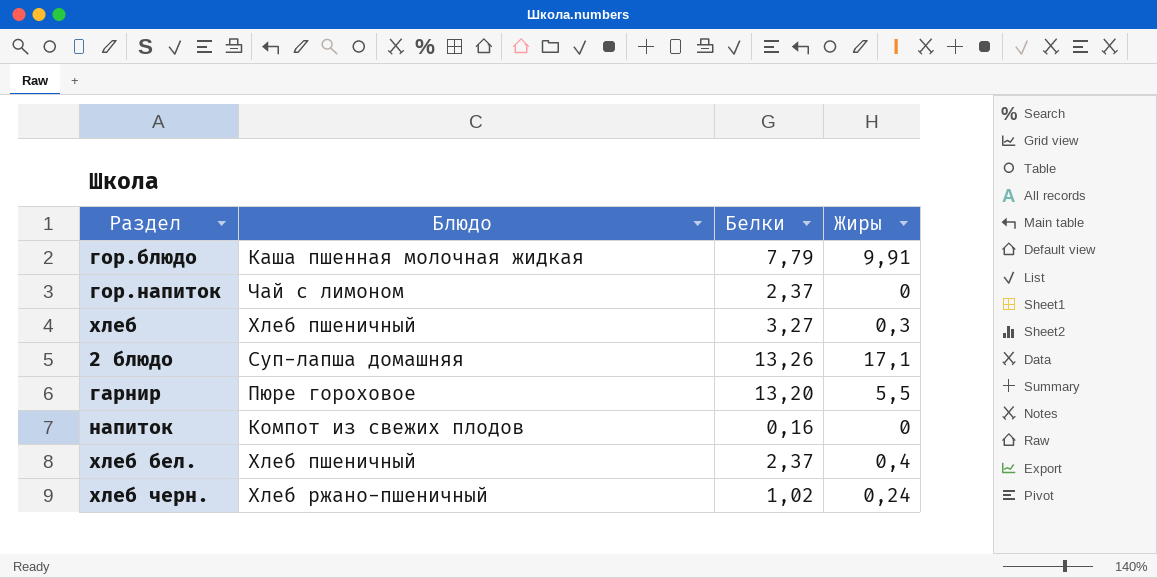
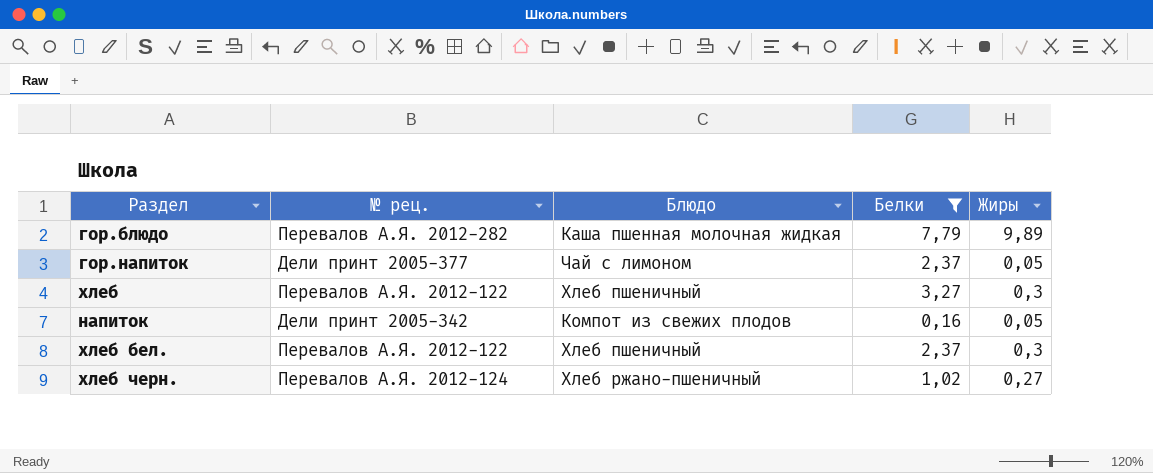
filter: none -> Белки <= 7,79
column № рец. | position: none -> 2
гор.блюдо | Жиры: 9,91 -> 9,89
гор.напиток | Жиры: 0 -> 0,05
напиток | Жиры: 0 -> 0,05
хлеб бел. | Жиры: 0,4 -> 0,3
хлеб черн. | Жиры: 0,24 -> 0,27

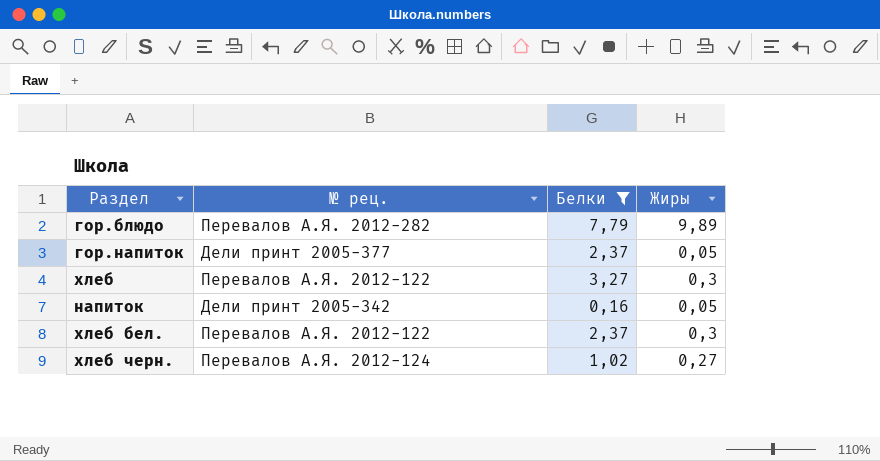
column Блюдо | position: 3 -> none

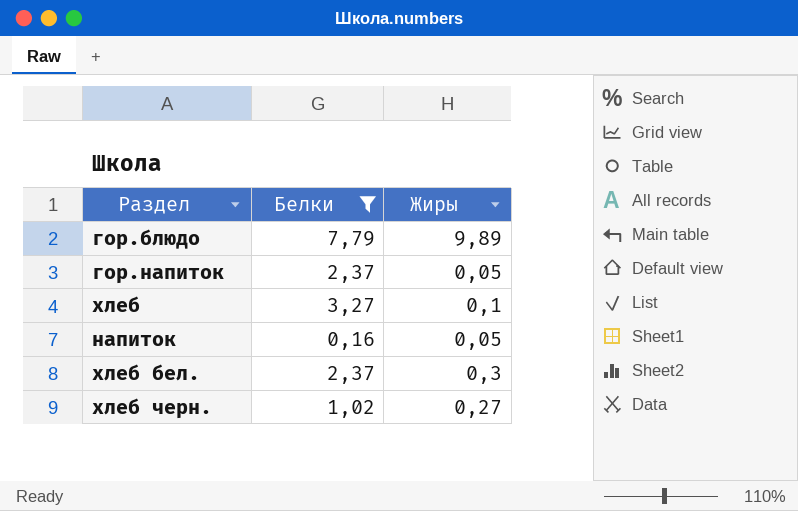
column № рец. | position: 2 -> none
хлеб | Жиры: 0,3 -> 0,1

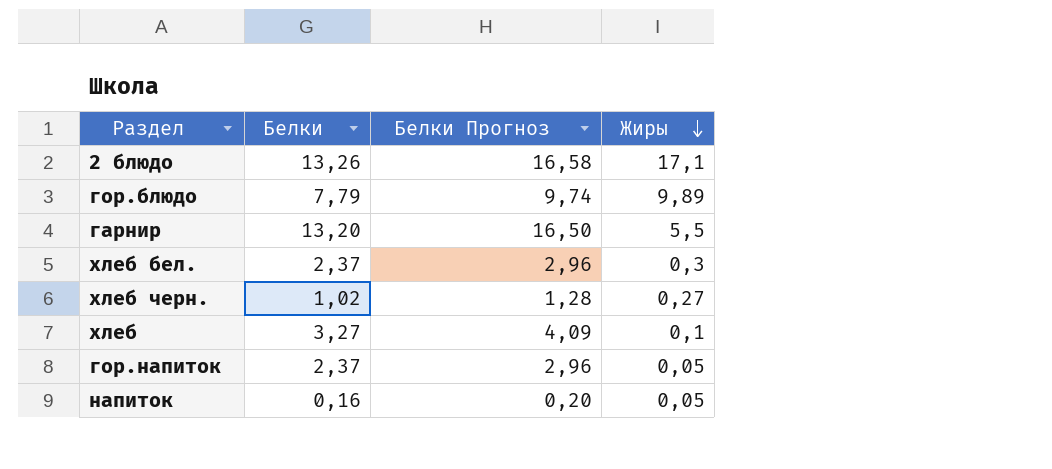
filter: Белки <= 7,79 -> none
row order: none -> Жиры descending
column Белки Прогноз | formula: none -> [Белки] * 1,25

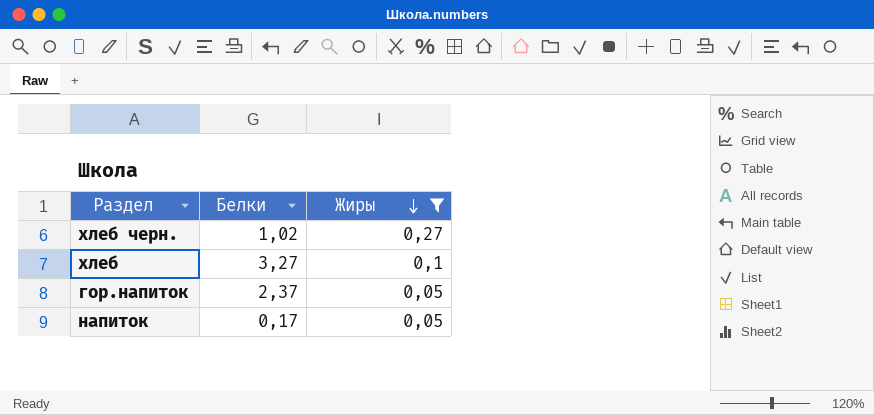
filter: none -> Жиры <= 0,27
column Белки Прогноз | formula: [Белки] * 1,25 -> none
напиток | Белки: 0,16 -> 0,17

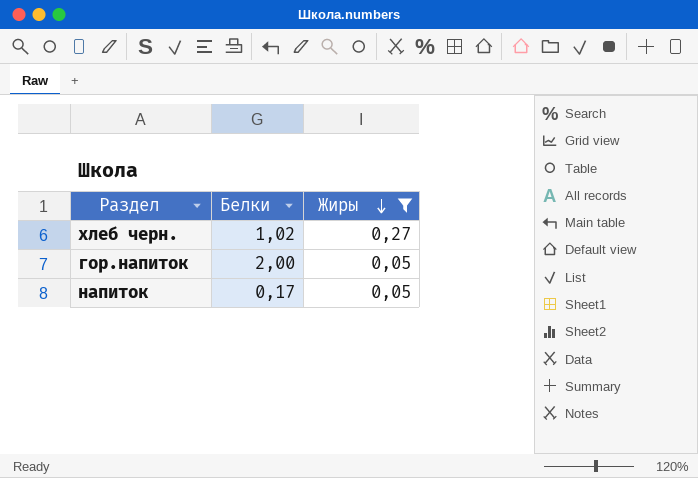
row хлеб: 3,27 | 0,1 -> none
гор.напиток | Белки: 2,37 -> 2,00

